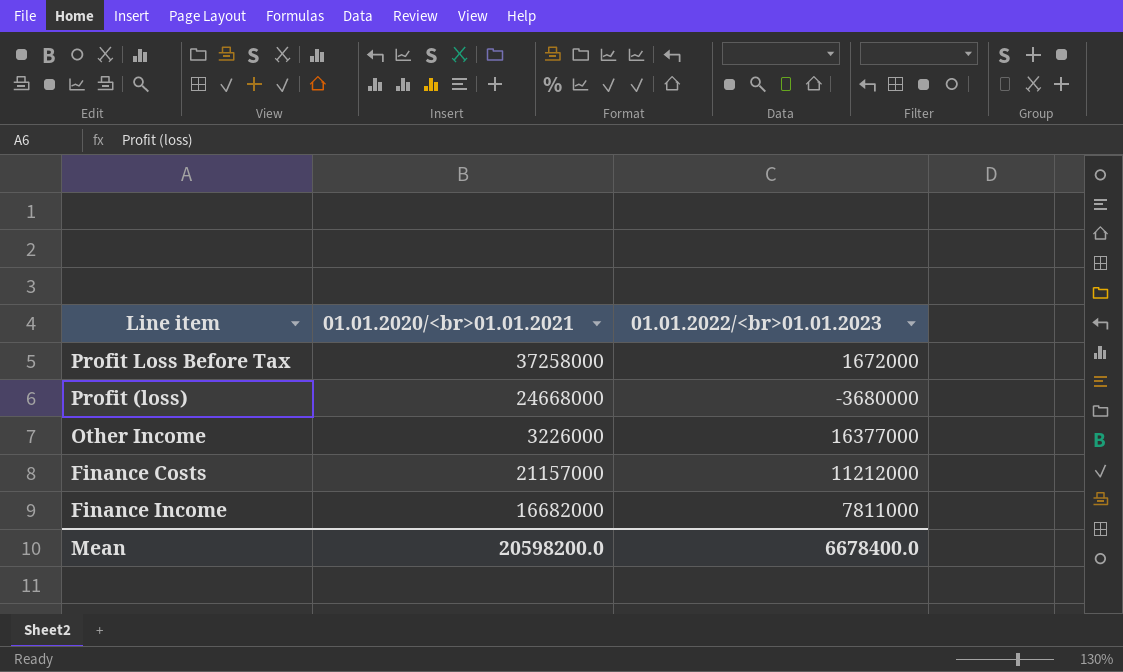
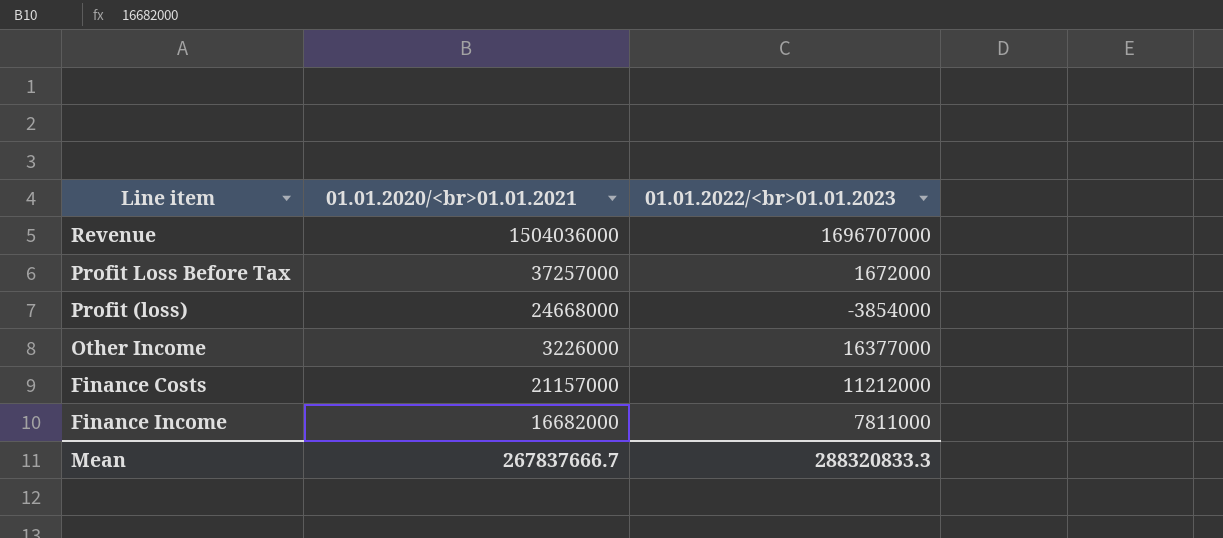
row Revenue: none -> 1504036000 | 1696707000
Profit Loss Before Tax | 01.01.2020/<br>01.01.2021: 37258000 -> 37257000
Profit (loss) | 01.01.2022/<br>01.01.2023: -3680000 -> -3854000
Mean | 01.01.2020/<br>01.01.2021: 20598200.0 -> 267837666.7
Mean | 01.01.2022/<br>01.01.2023: 6678400.0 -> 288320833.3

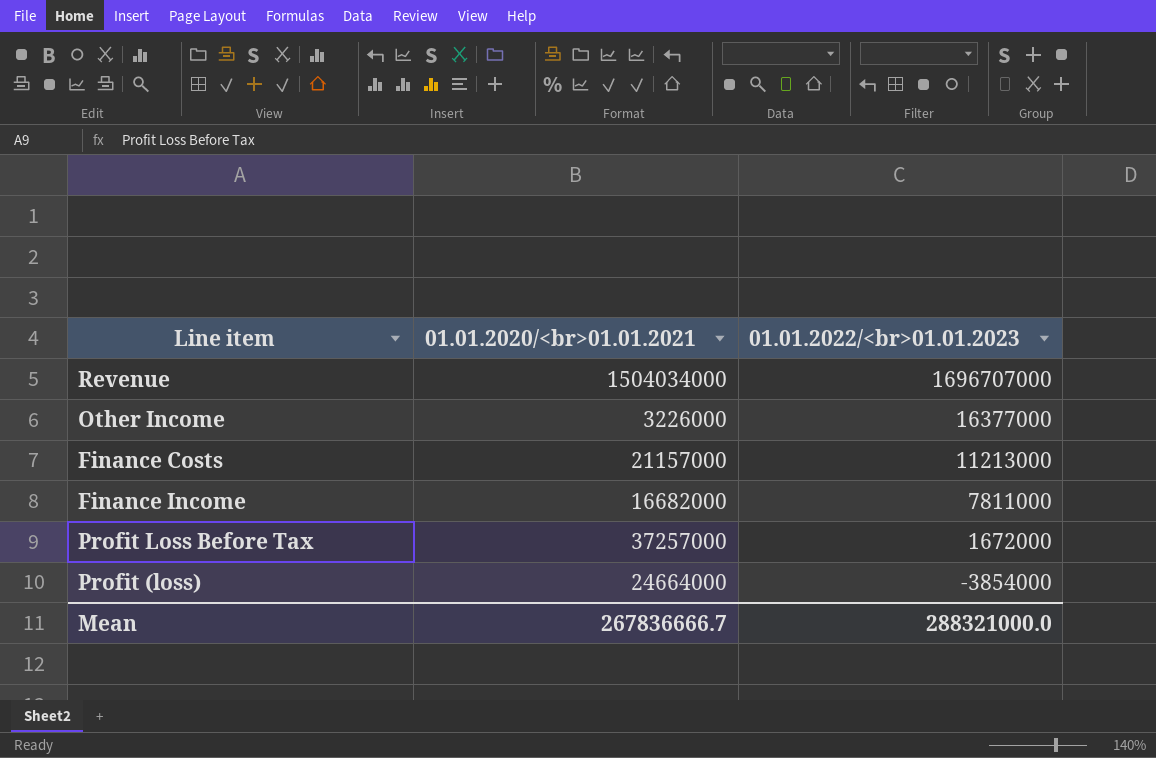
row order: none -> 01.01.2022/<br>01.01.2023 descending
Revenue | 01.01.2020/<br>01.01.2021: 1504036000 -> 1504034000
Finance Costs | 01.01.2022/<br>01.01.2023: 11212000 -> 11213000
Profit (loss) | 01.01.2020/<br>01.01.2021: 24668000 -> 24664000
Mean | 01.01.2020/<br>01.01.2021: 267837666.7 -> 267836666.7
Mean | 01.01.2022/<br>01.01.2023: 288320833.3 -> 288321000.0

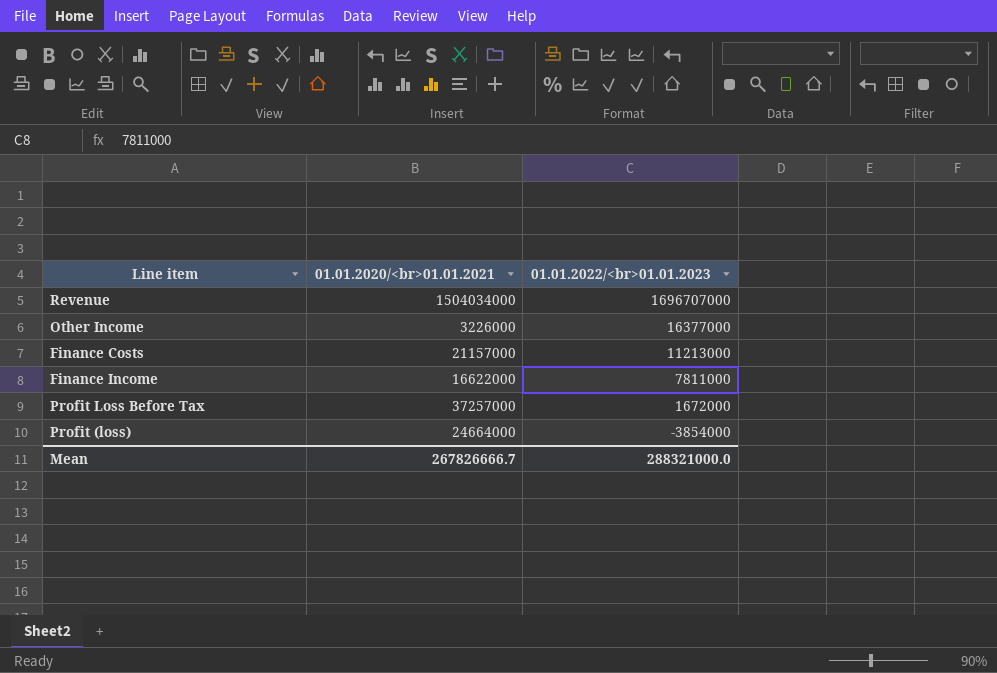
Finance Income | 01.01.2020/<br>01.01.2021: 16682000 -> 16622000
Mean | 01.01.2020/<br>01.01.2021: 267836666.7 -> 267826666.7

